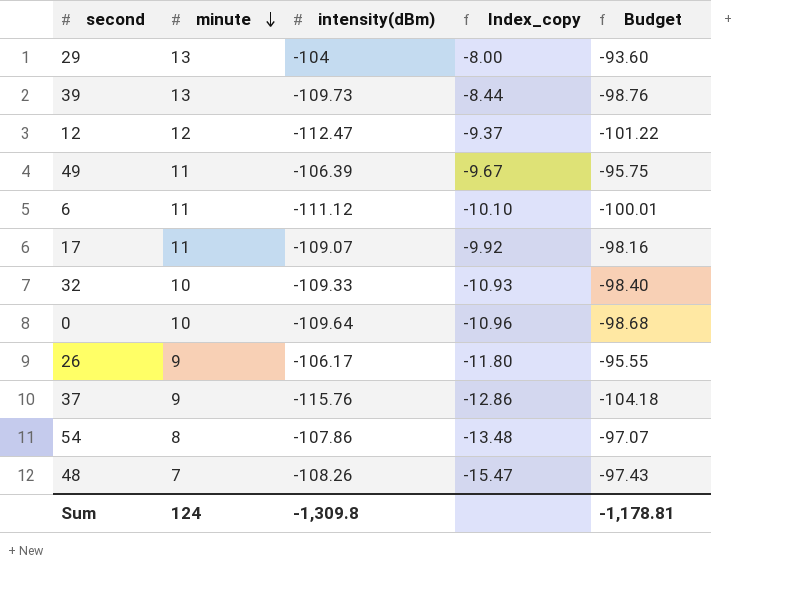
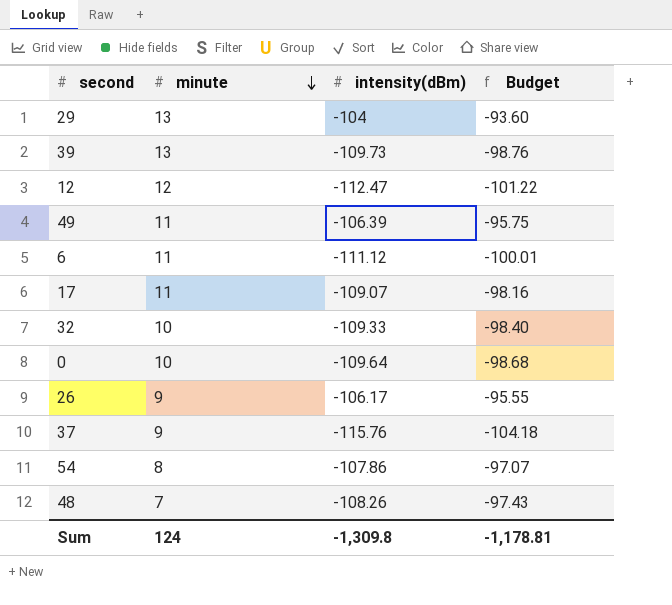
column Index_copy | formula: [intensity(dBm)] / [minute] -> none

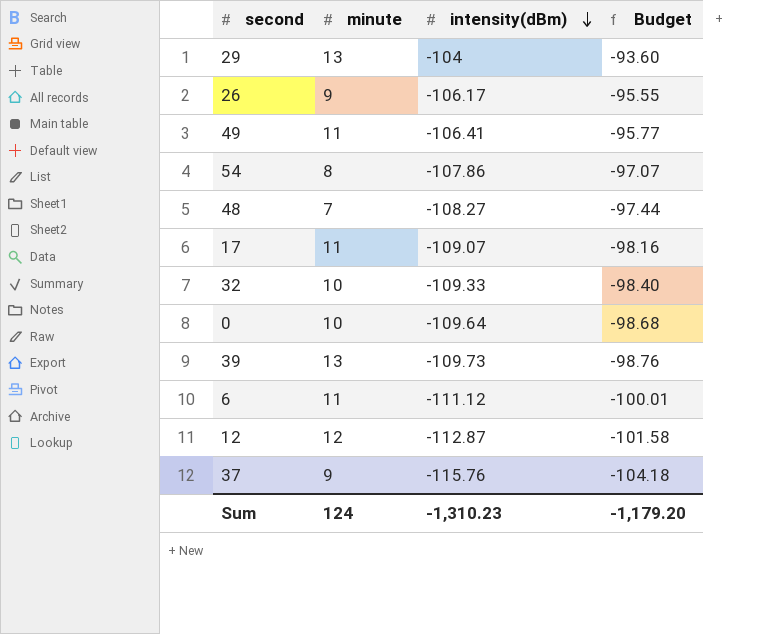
row order: minute descending -> intensity(dBm) descending
49 | intensity(dBm): -106.39 -> -106.41
49 | Budget: -95.75 -> -95.77
48 | intensity(dBm): -108.26 -> -108.27
48 | Budget: -97.43 -> -97.44
12 | intensity(dBm): -112.47 -> -112.87
12 | Budget: -101.22 -> -101.58
Sum | intensity(dBm): -1,309.8 -> -1,310.23
Sum | Budget: -1,178.81 -> -1,179.20

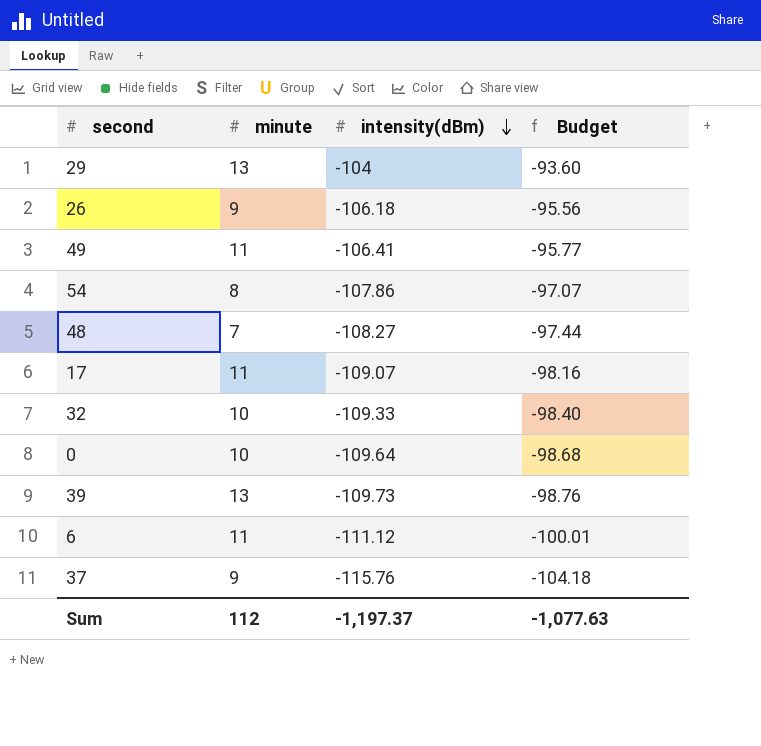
row 12: 12 | -112.87 | -101.58 -> none
26 | intensity(dBm): -106.17 -> -106.18
26 | Budget: -95.55 -> -95.56
Sum | minute: 124 -> 112
Sum | intensity(dBm): -1,310.23 -> -1,197.37
Sum | Budget: -1,179.20 -> -1,077.63

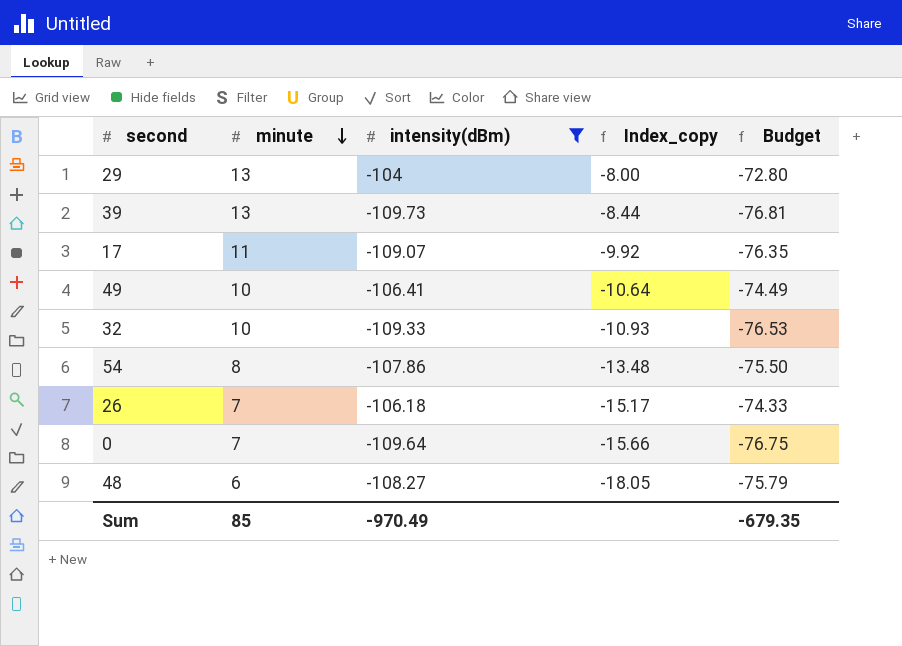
filter: none -> intensity(dBm) >= -109.73
row order: intensity(dBm) descending -> minute descending
column Index_copy | formula: none -> [intensity(dBm)] / [minute]
column Budget | formula: [intensity(dBm)] * 0.9 -> [intensity(dBm)] * 0.7
49 | minute: 11 -> 10
26 | minute: 9 -> 7
0 | minute: 10 -> 7
48 | minute: 7 -> 6
Sum | minute: 112 -> 85
Sum | intensity(dBm): -1,197.37 -> -970.49
Sum | Budget: -1,077.63 -> -679.35

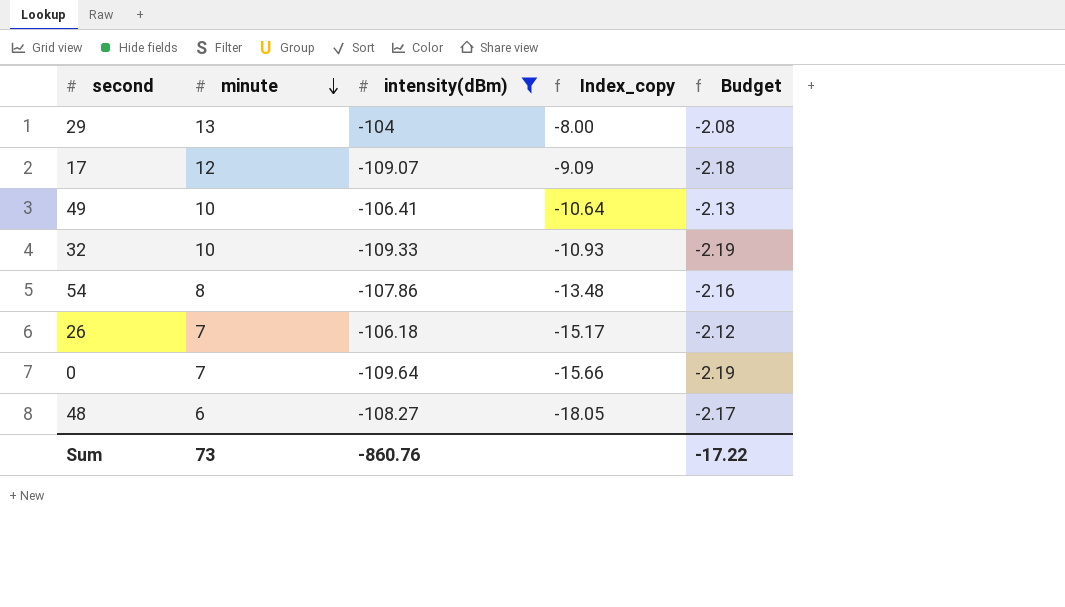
column Budget | formula: [intensity(dBm)] * 0.7 -> [intensity(dBm)] * 0.02
row 39: 13 | -109.73 | -8.44 | -76.81 -> none
17 | minute: 11 -> 12
17 | Index_copy: -9.92 -> -9.09
Sum | minute: 85 -> 73
Sum | intensity(dBm): -970.49 -> -860.76
Sum | Budget: -679.35 -> -17.22

